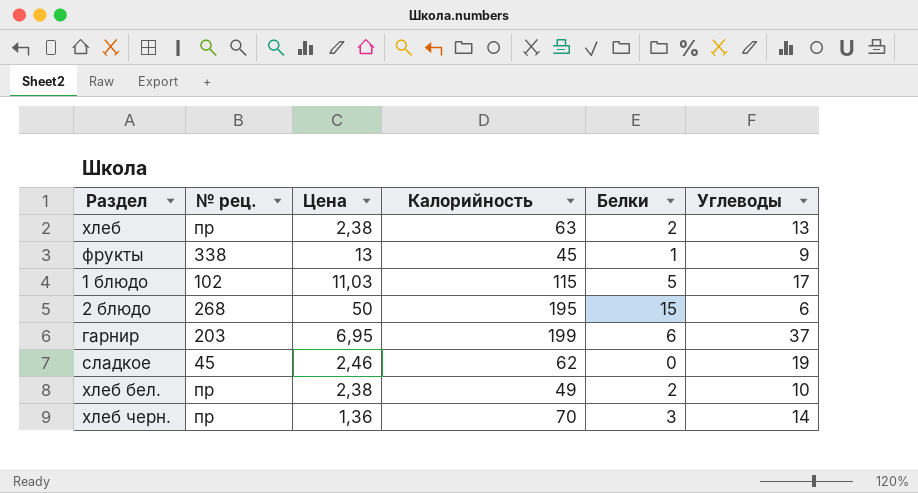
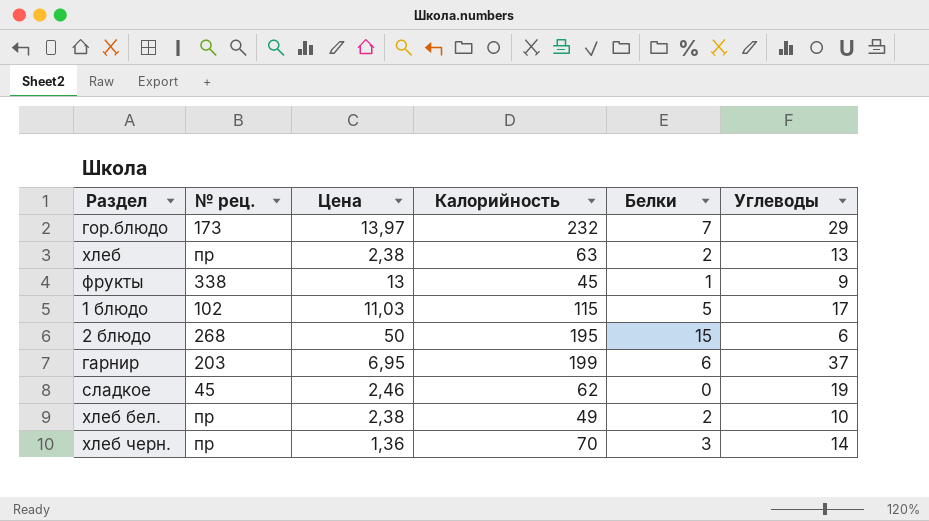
row гор.блюдо: none -> 173 | 13,97 | 232 | 7 | 29

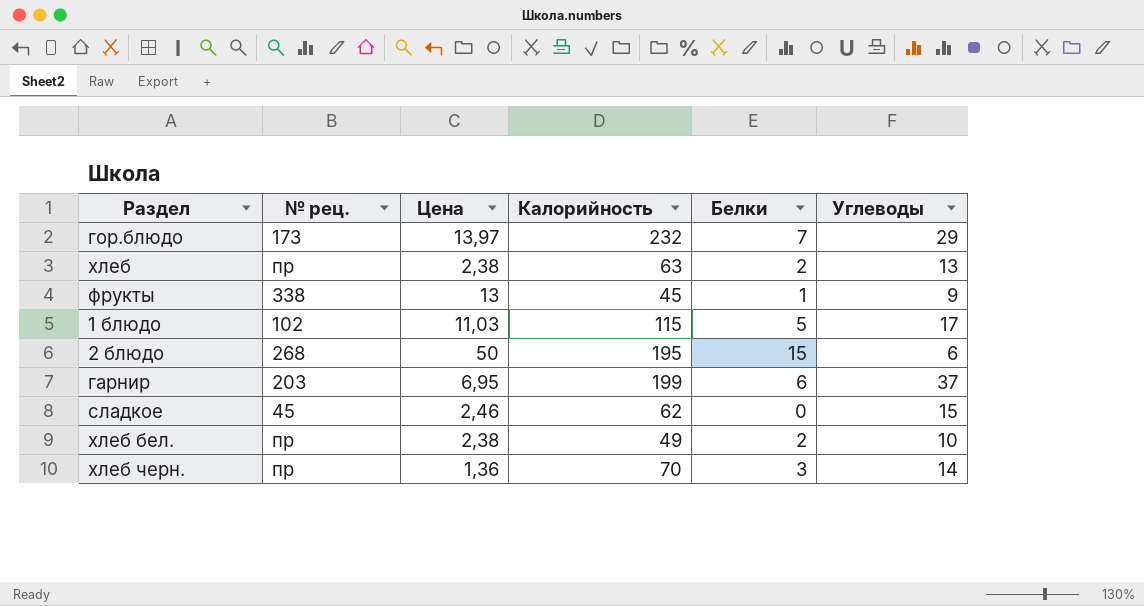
сладкое | Углеводы: 19 -> 15

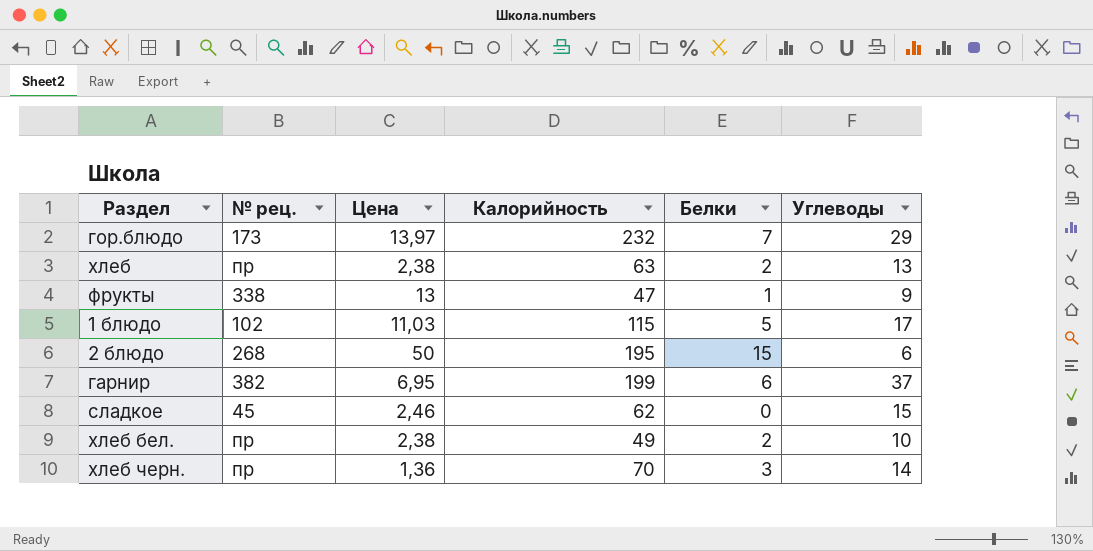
фрукты | Калорийность: 45 -> 47
гарнир | № рец.: 203 -> 382

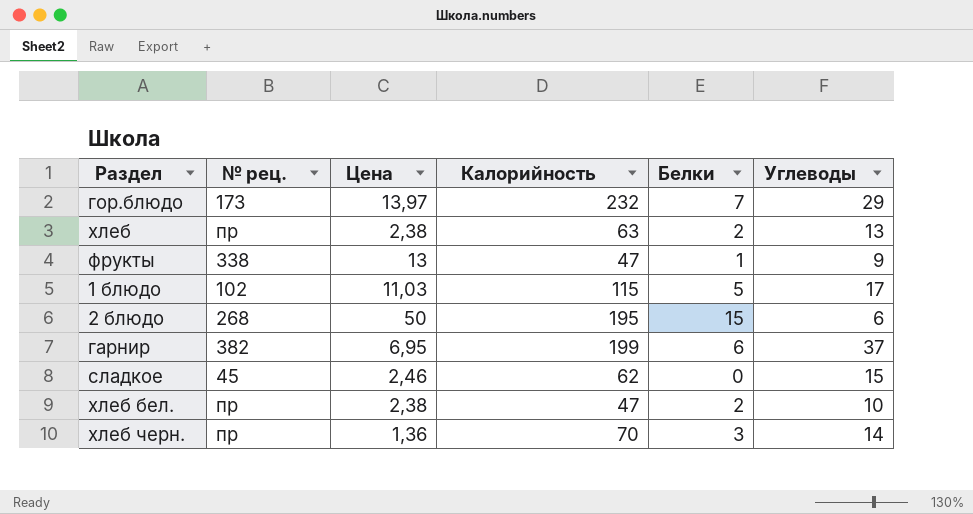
хлеб бел. | Калорийность: 49 -> 47

